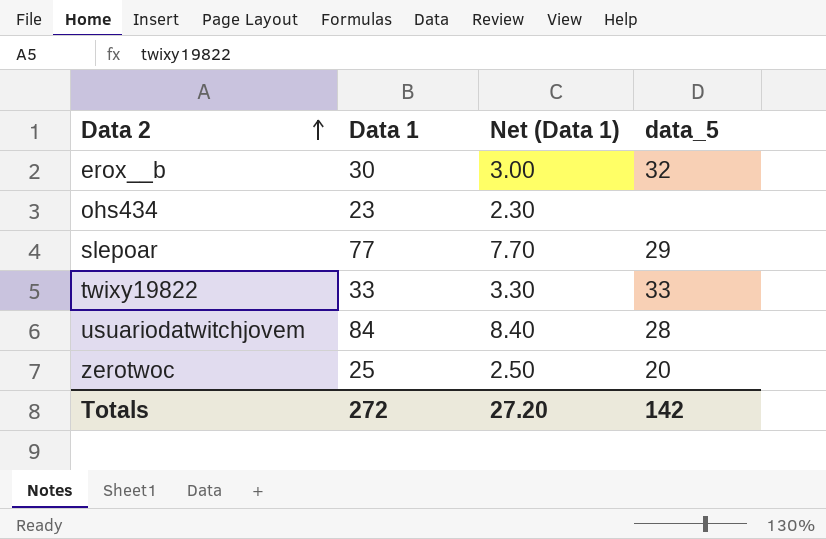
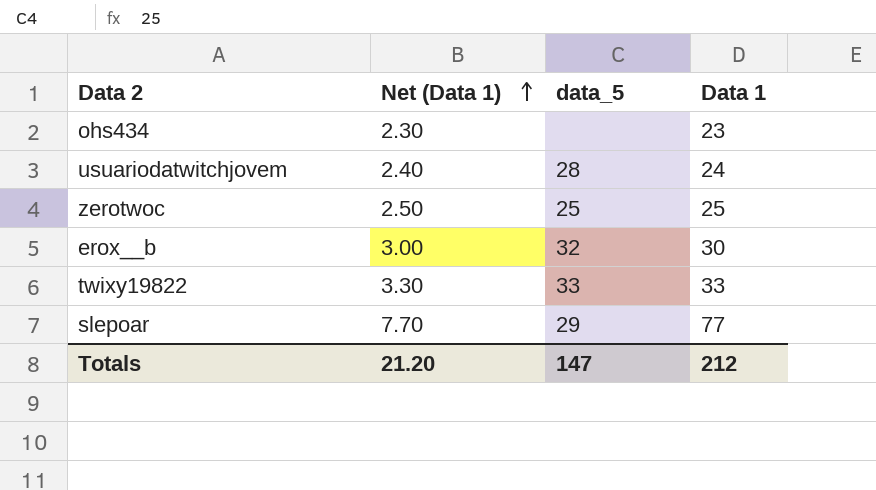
row order: Data 2 ascending -> Net (Data 1) ascending
column Data 1 | position: 2 -> 4
usuariodatwitchjovem | Net (Data 1): 8.40 -> 2.40
usuariodatwitchjovem | Data 1: 84 -> 24
zerotwoc | data_5: 20 -> 25
Totals | Net (Data 1): 27.20 -> 21.20
Totals | data_5: 142 -> 147
Totals | Data 1: 272 -> 212

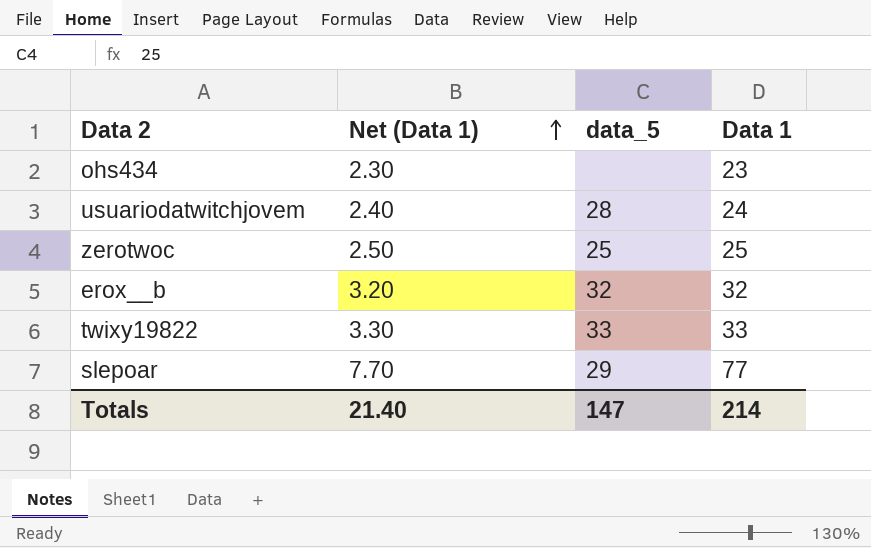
erox__b | Net (Data 1): 3.00 -> 3.20
erox__b | Data 1: 30 -> 32
Totals | Net (Data 1): 21.20 -> 21.40
Totals | Data 1: 212 -> 214

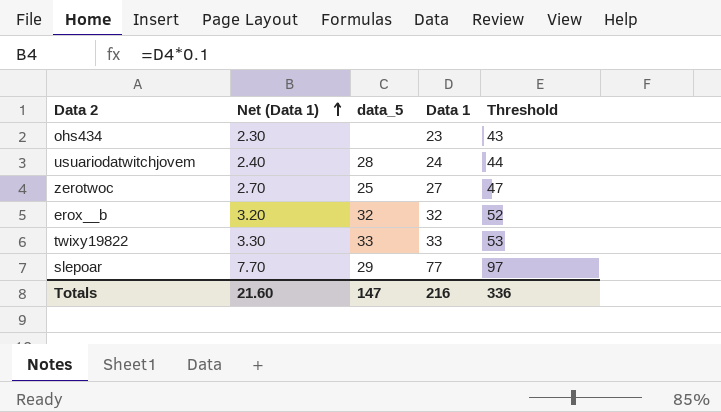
column Threshold | formula: none -> [Data 1] + 20
zerotwoc | Net (Data 1): 2.50 -> 2.70
zerotwoc | Data 1: 25 -> 27
Totals | Net (Data 1): 21.40 -> 21.60
Totals | Data 1: 214 -> 216

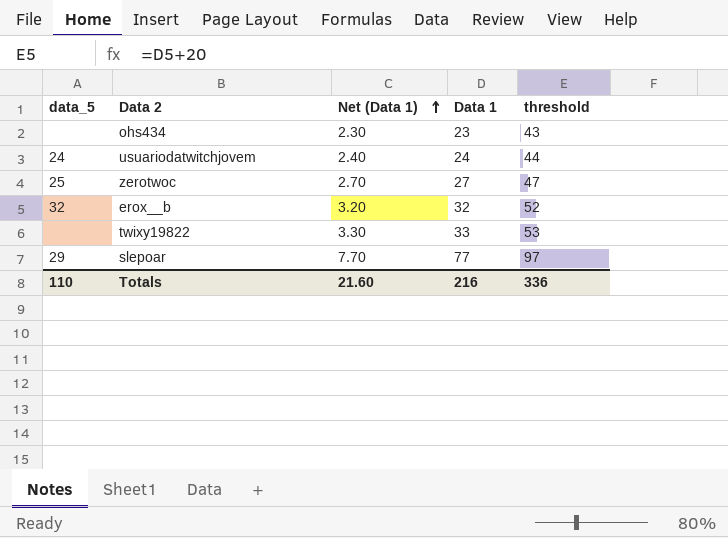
column data_5 | position: 3 -> 1
column name: Threshold -> threshold
usuariodatwitchjovem | data_5: 28 -> 24
twixy19822 | data_5: 33 -> none
Totals | data_5: 147 -> 110

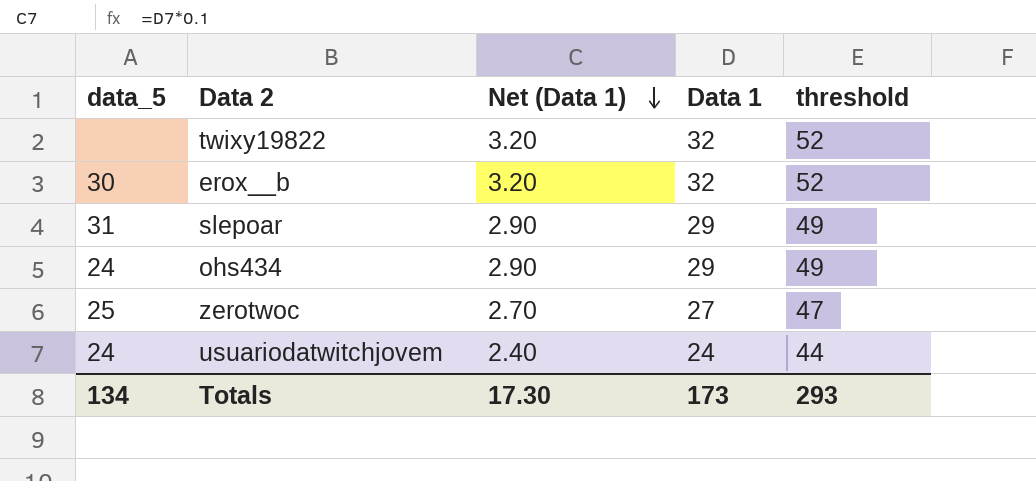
row order: Net (Data 1) ascending -> Net (Data 1) descending
twixy19822 | Net (Data 1): 3.30 -> 3.20
twixy19822 | Data 1: 33 -> 32
twixy19822 | threshold: 53 -> 52
erox__b | data_5: 32 -> 30
slepoar | data_5: 29 -> 31
slepoar | Net (Data 1): 7.70 -> 2.90
slepoar | Data 1: 77 -> 29
slepoar | threshold: 97 -> 49
ohs434 | data_5: none -> 24
ohs434 | Net (Data 1): 2.30 -> 2.90
ohs434 | Data 1: 23 -> 29
ohs434 | threshold: 43 -> 49
Totals | data_5: 110 -> 134
Totals | Net (Data 1): 21.60 -> 17.30
Totals | Data 1: 216 -> 173
Totals | threshold: 336 -> 293

